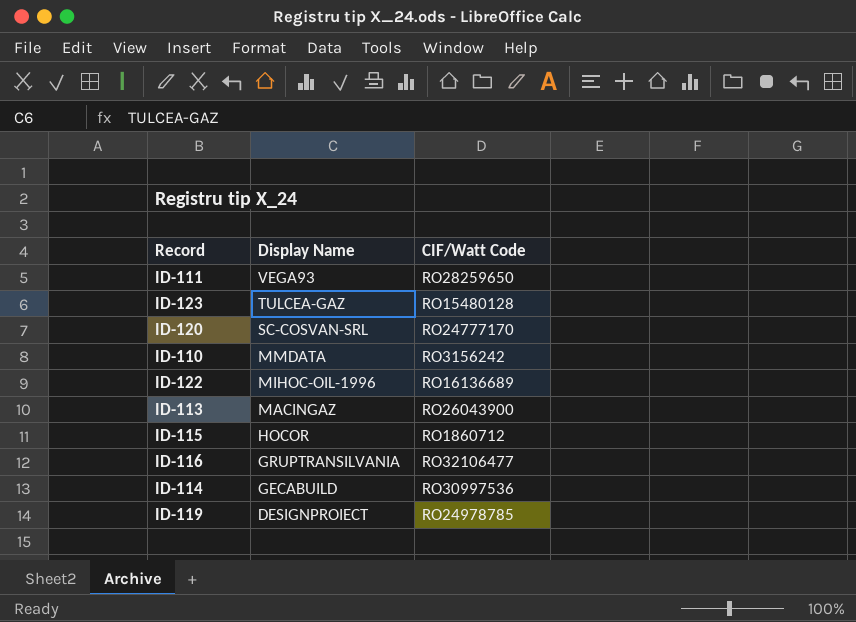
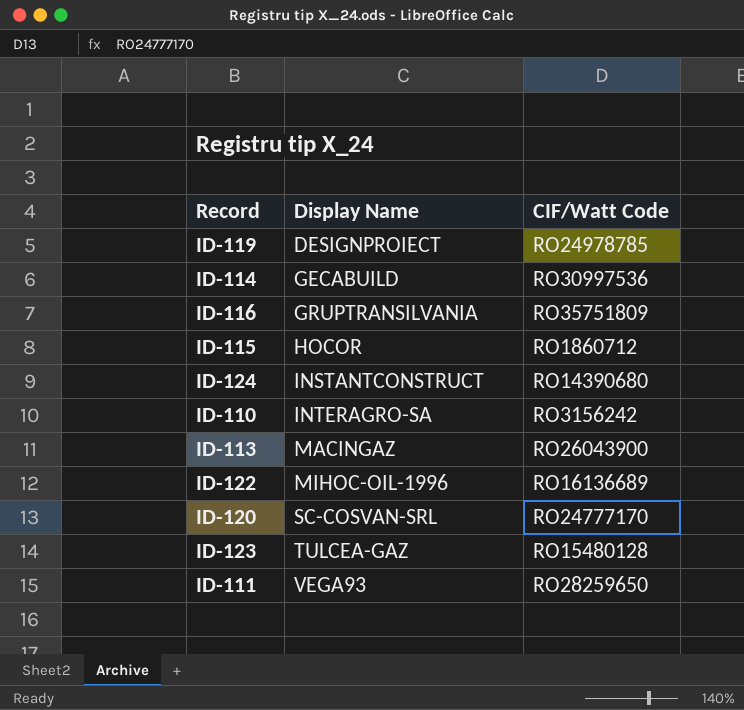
row order: Display Name descending -> Display Name ascending
ID-116 | CIF/Watt Code: RO32106477 -> RO35751809
row ID-124: none -> INSTANTCONSTRUCT | RO14390680
ID-110 | Display Name: MMDATA -> INTERAGRO-SA

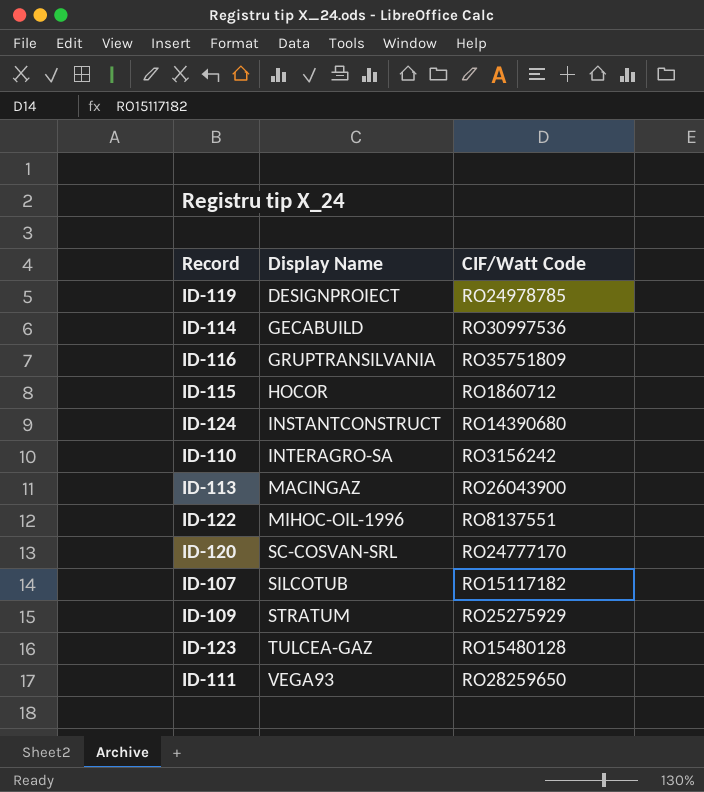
ID-122 | CIF/Watt Code: RO16136689 -> RO8137551
row ID-107: none -> SILCOTUB | RO15117182
row ID-109: none -> STRATUM | RO25275929

